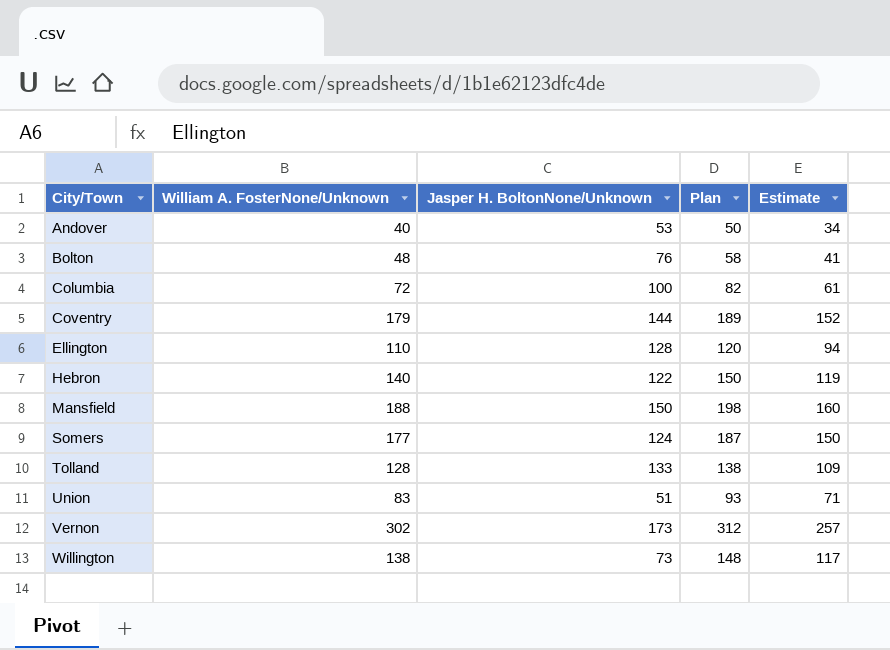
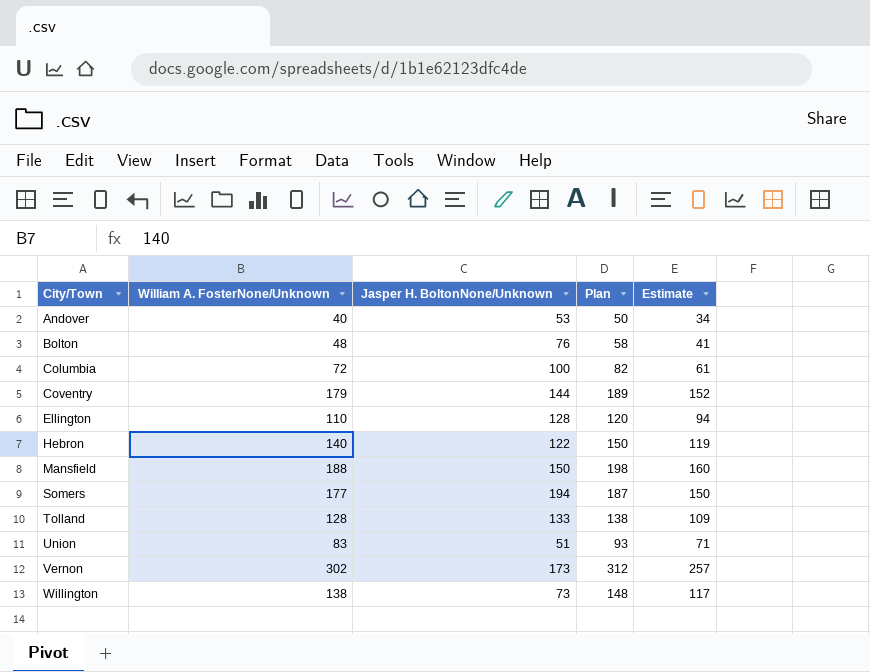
Somers | Jasper H. BoltonNone/Unknown: 124 -> 194

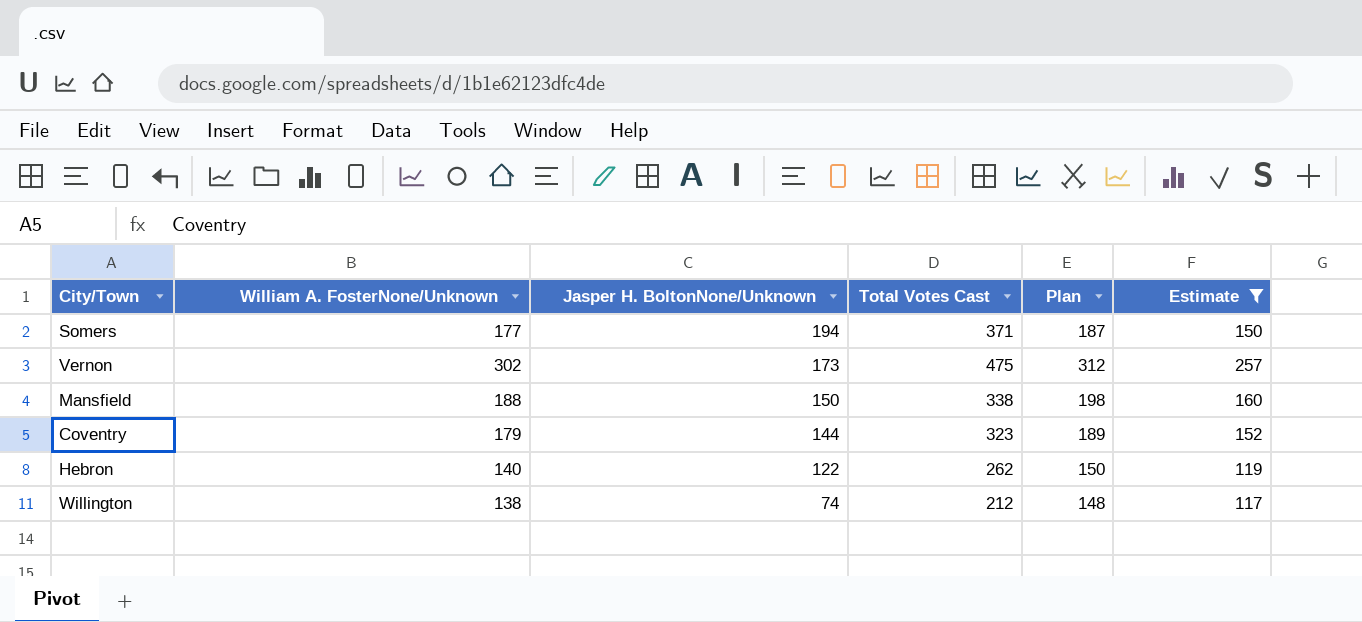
filter: none -> Estimate >= 117
row order: City/Town ascending -> Jasper H. BoltonNone/Unknown descending
column Total Votes Cast | formula: none -> [William A. FosterNone/Unknown] + [Jasper H. BoltonNone/Unknown]
Willington | Jasper H. BoltonNone/Unknown: 73 -> 74

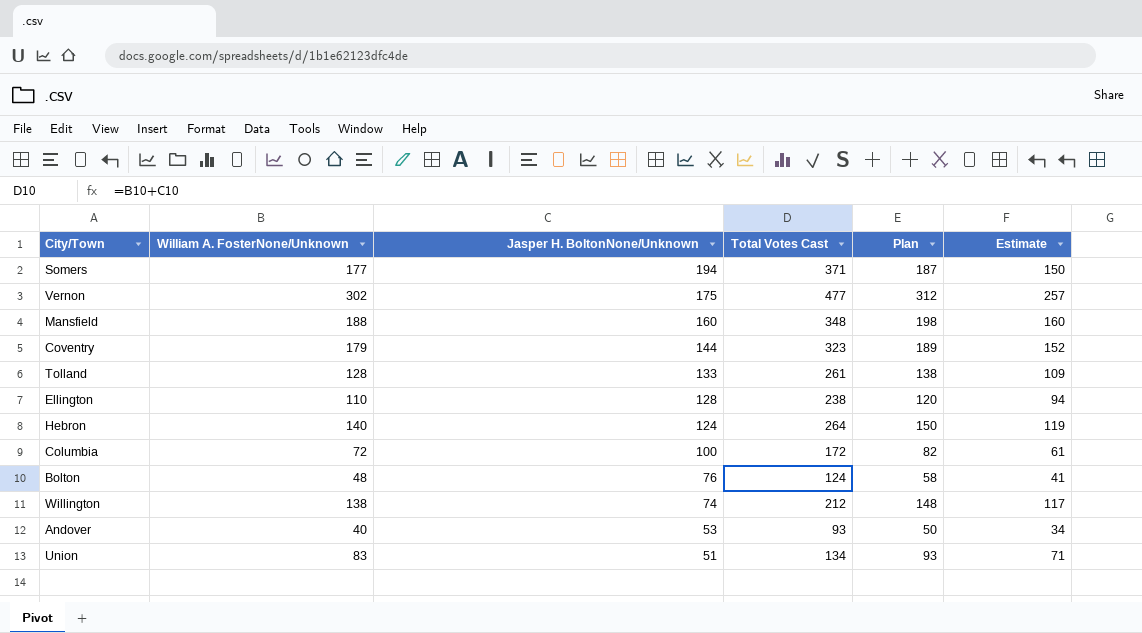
filter: Estimate >= 117 -> none
Vernon | Jasper H. BoltonNone/Unknown: 173 -> 175
Vernon | Total Votes Cast: 475 -> 477
Mansfield | Jasper H. BoltonNone/Unknown: 150 -> 160
Mansfield | Total Votes Cast: 338 -> 348
Hebron | Jasper H. BoltonNone/Unknown: 122 -> 124
Hebron | Total Votes Cast: 262 -> 264

